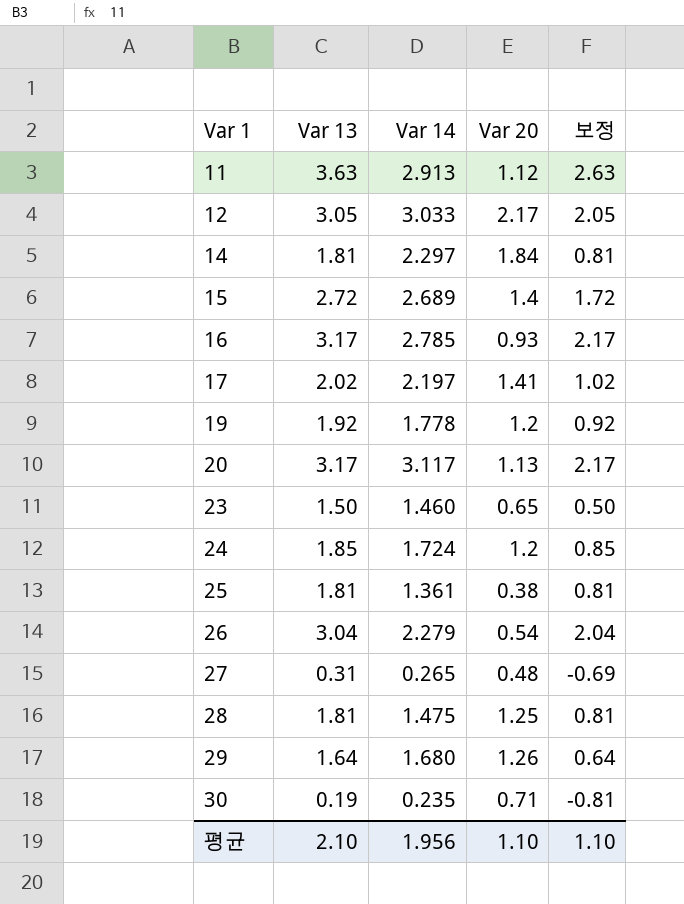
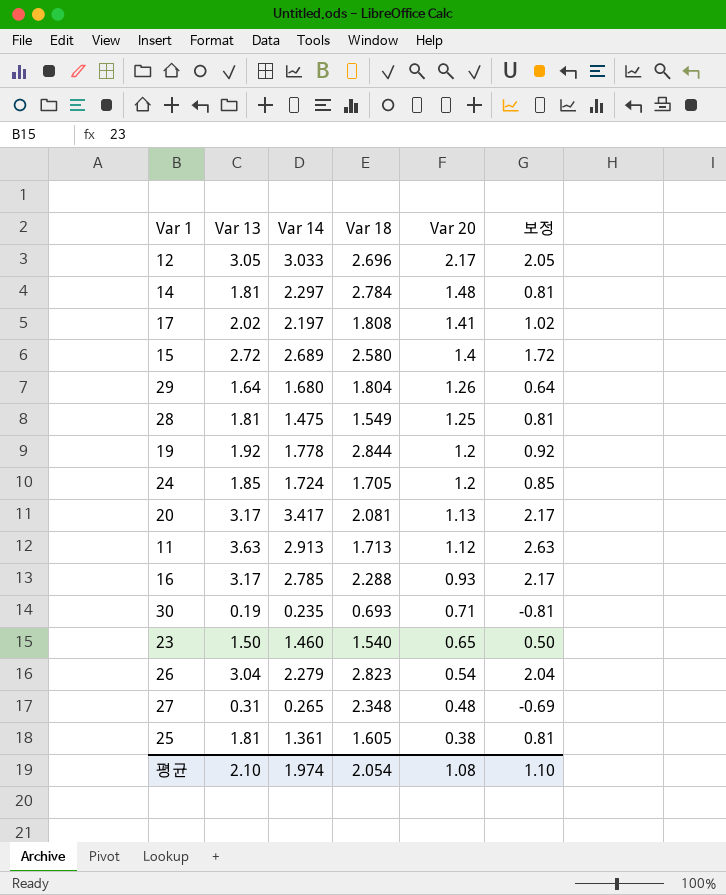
row order: Var 1 ascending -> Var 20 descending
column Var 18 | position: none -> 4
14 | Var 20: 1.84 -> 1.48
20 | Var 14: 3.117 -> 3.417
평균 | Var 14: 1.956 -> 1.974
평균 | Var 20: 1.10 -> 1.08

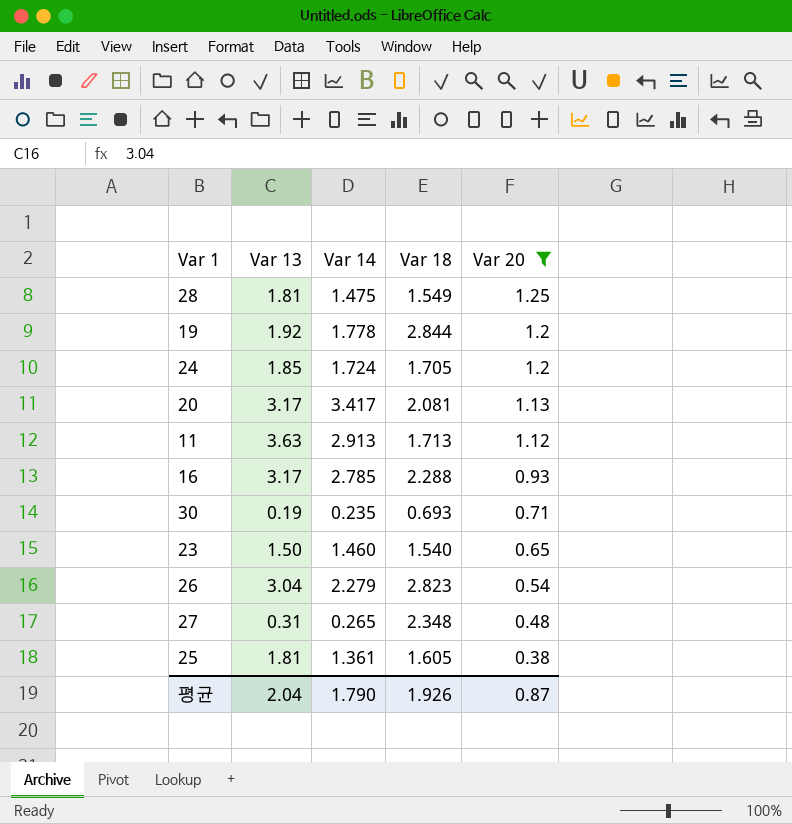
filter: none -> Var 20 <= 1.25
column 보정 | formula: [Var 13] - 1 -> none
평균 | Var 13: 2.10 -> 2.04
평균 | Var 14: 1.974 -> 1.790
평균 | Var 18: 2.054 -> 1.926
평균 | Var 20: 1.08 -> 0.87

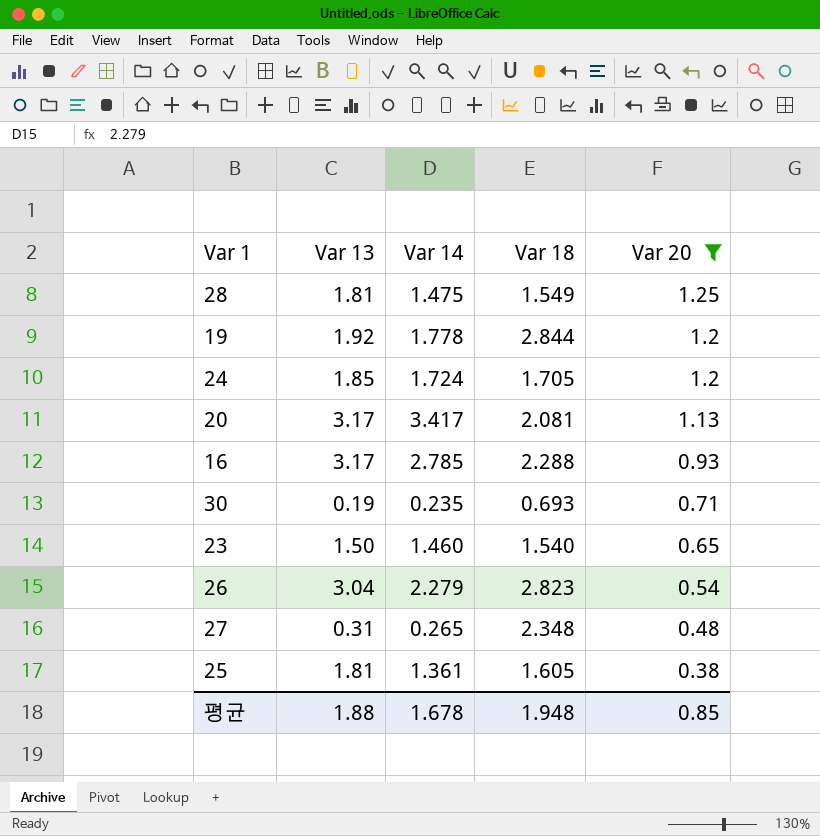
row 11: 3.63 | 2.913 | 1.713 | 1.12 -> none
평균 | Var 13: 2.04 -> 1.88
평균 | Var 14: 1.790 -> 1.678
평균 | Var 18: 1.926 -> 1.948
평균 | Var 20: 0.87 -> 0.85

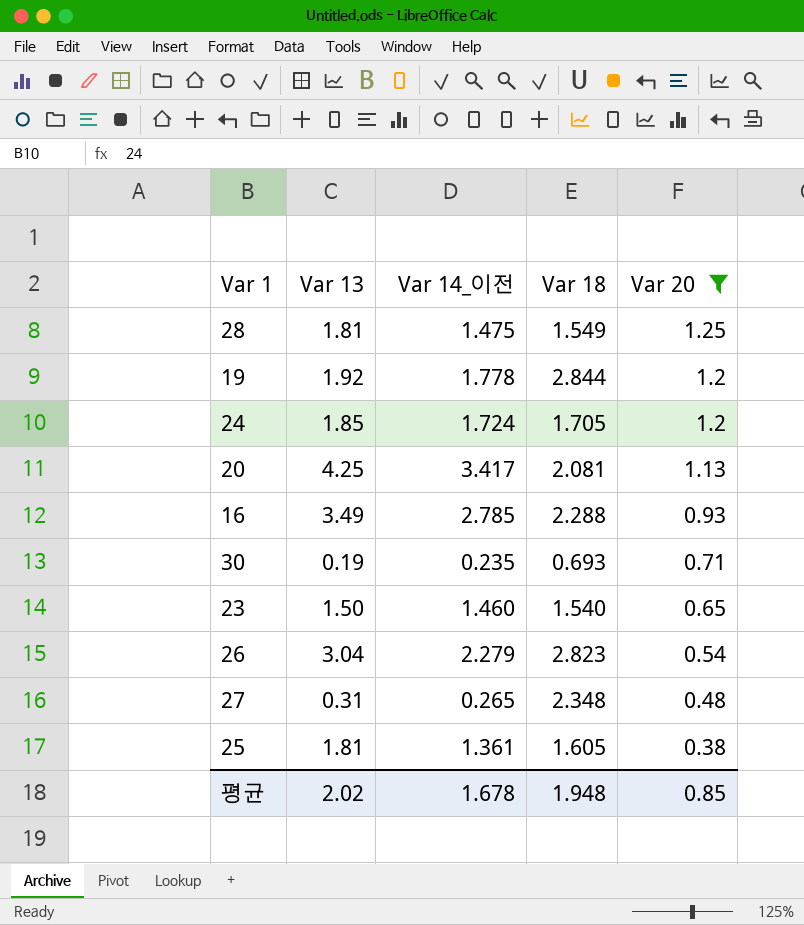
column name: Var 14 -> Var 14_이전
20 | Var 13: 3.17 -> 4.25
16 | Var 13: 3.17 -> 3.49
평균 | Var 13: 1.88 -> 2.02

